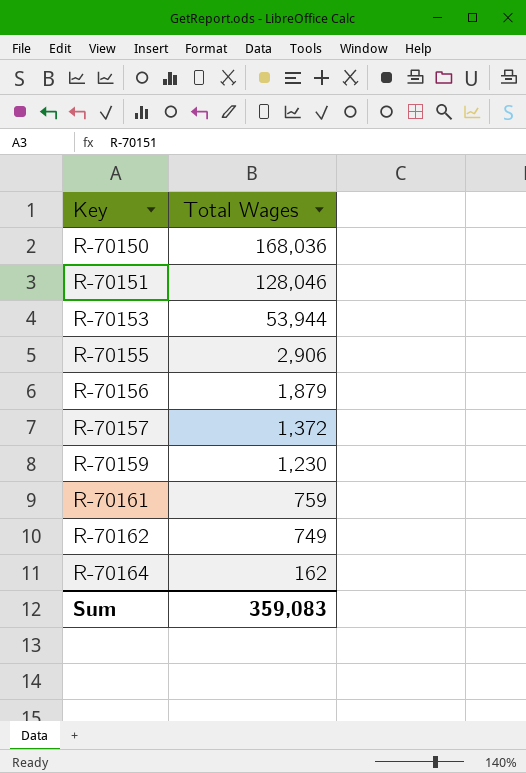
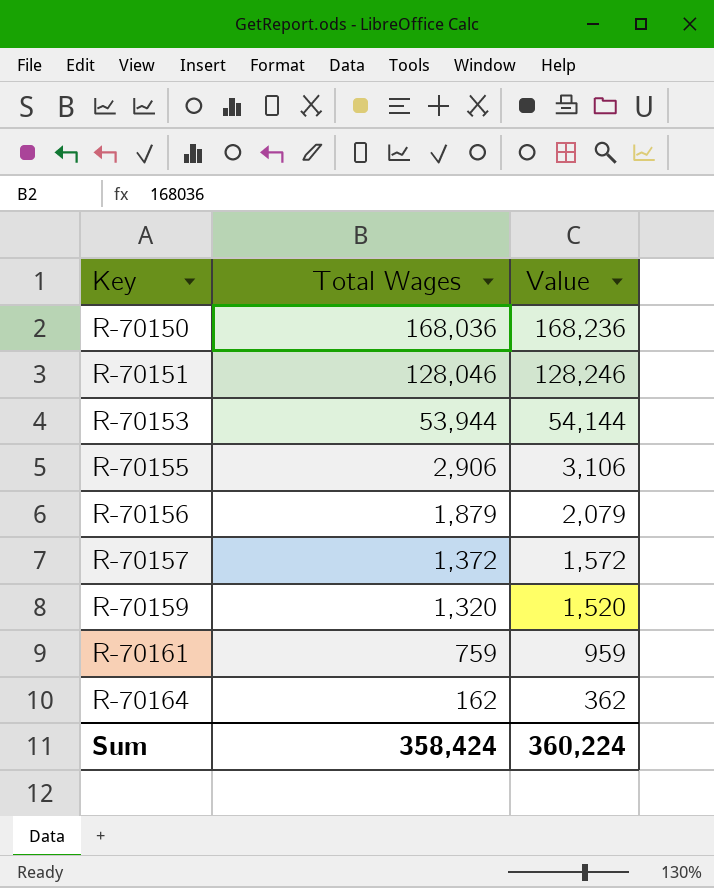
column Value | formula: none -> [Total Wages] + 200
row R-70162: 749 -> none
R-70159 | Total Wages: 1,230 -> 1,320
Sum | Total Wages: 359,083 -> 358,424

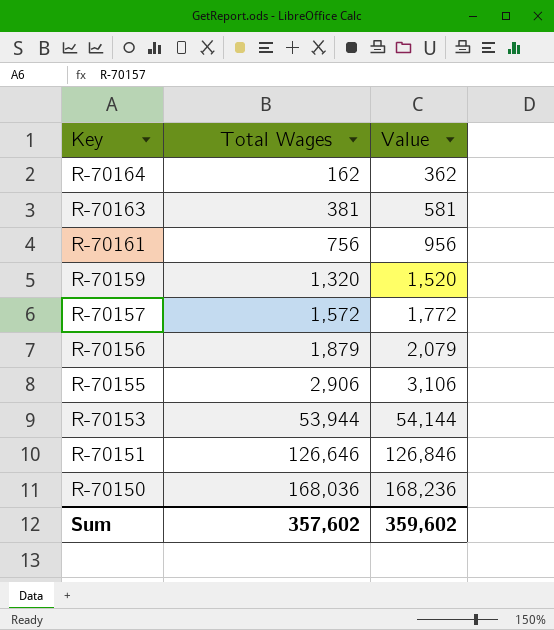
row order: Key ascending -> Key descending
row R-70163: none -> 381 | 581
R-70161 | Total Wages: 759 -> 756
R-70161 | Value: 959 -> 956
R-70157 | Total Wages: 1,372 -> 1,572
R-70157 | Value: 1,572 -> 1,772
R-70151 | Total Wages: 128,046 -> 126,646
R-70151 | Value: 128,246 -> 126,846
Sum | Total Wages: 358,424 -> 357,602
Sum | Value: 360,224 -> 359,602

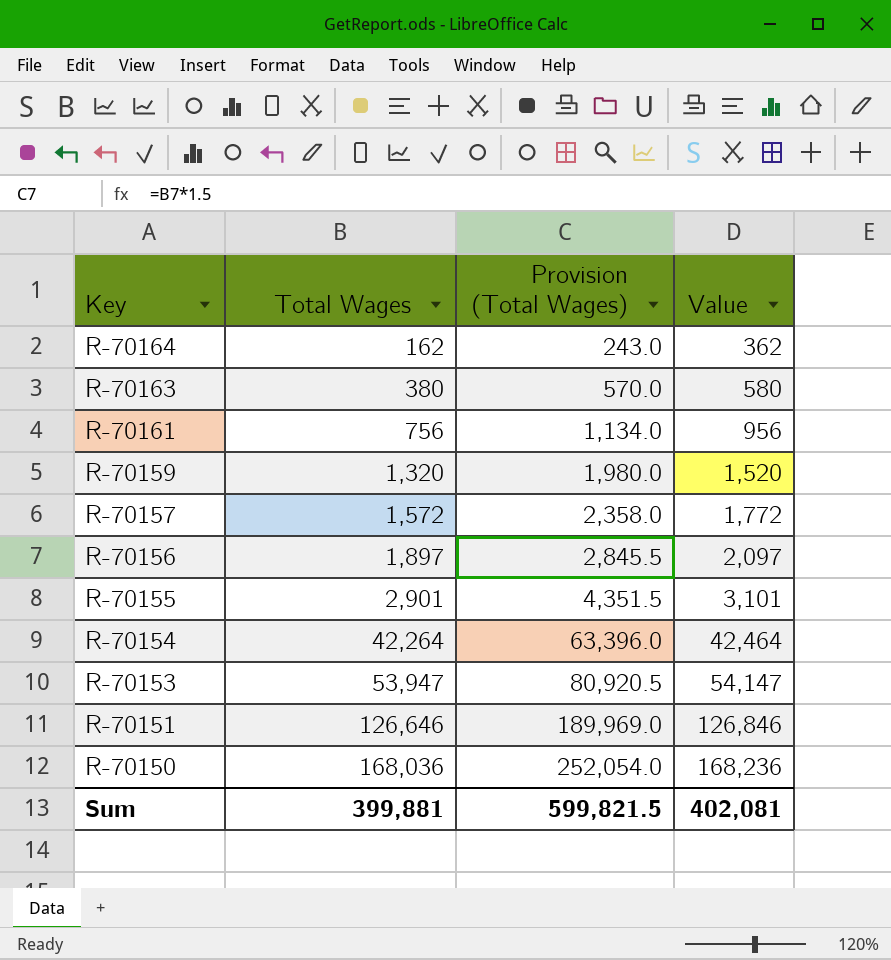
column Provision (Total Wages) | formula: none -> [Total Wages] * 1.5
R-70163 | Total Wages: 381 -> 380
R-70163 | Value: 581 -> 580
R-70156 | Total Wages: 1,879 -> 1,897
R-70156 | Value: 2,079 -> 2,097
R-70155 | Total Wages: 2,906 -> 2,901
R-70155 | Value: 3,106 -> 3,101
row R-70154: none -> 42,264 | 63,396.0 | 42,464
R-70153 | Total Wages: 53,944 -> 53,947
R-70153 | Value: 54,144 -> 54,147
Sum | Total Wages: 357,602 -> 399,881
Sum | Value: 359,602 -> 402,081

